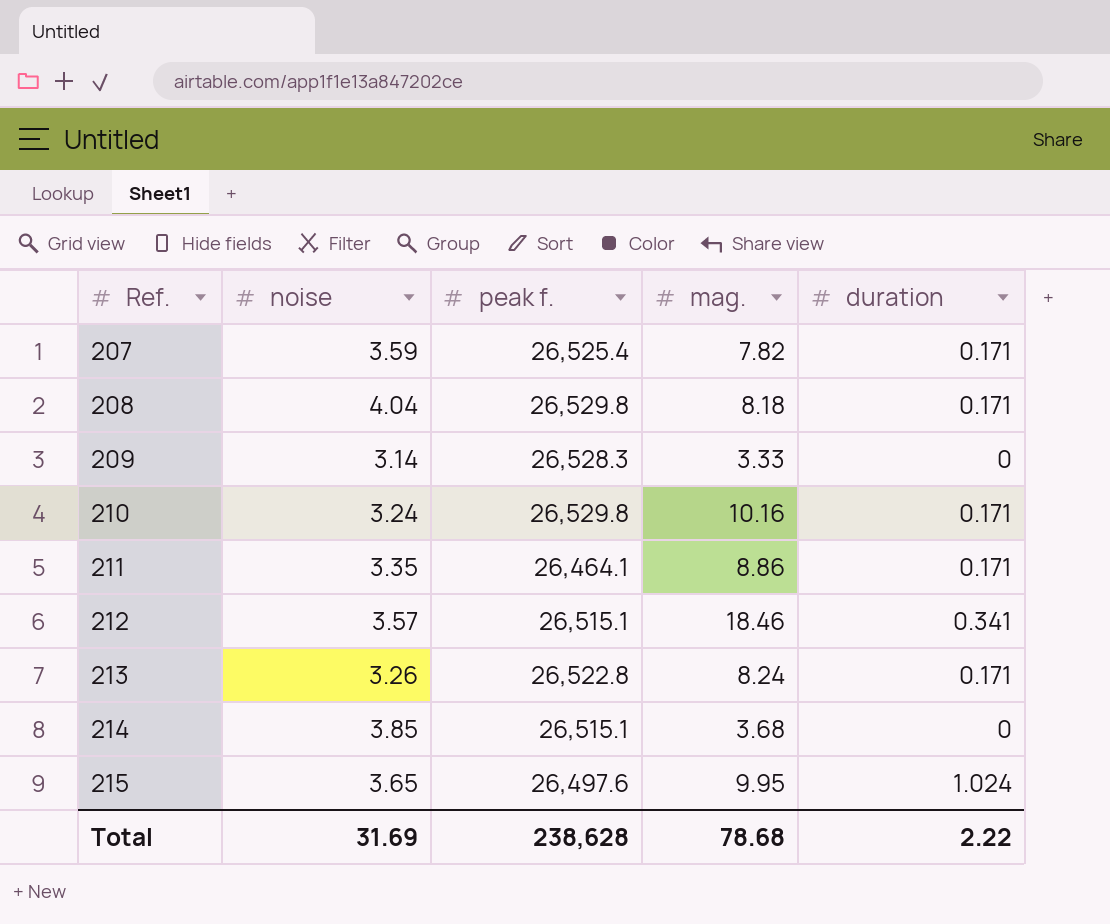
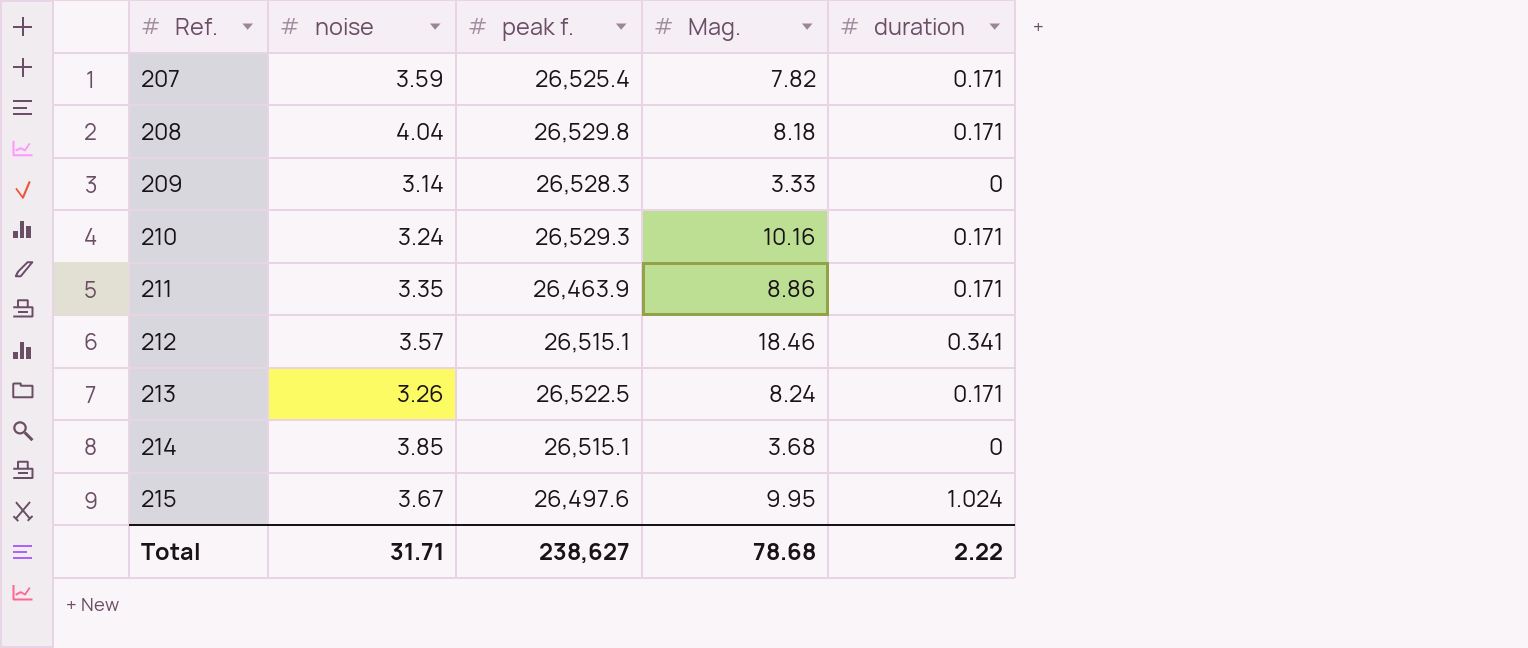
column name: mag. -> Mag.
210 | peak f.: 26,529.8 -> 26,529.3
211 | peak f.: 26,464.1 -> 26,463.9
213 | peak f.: 26,522.8 -> 26,522.5
215 | noise: 3.65 -> 3.67
Total | noise: 31.69 -> 31.71
Total | peak f.: 238,628 -> 238,627

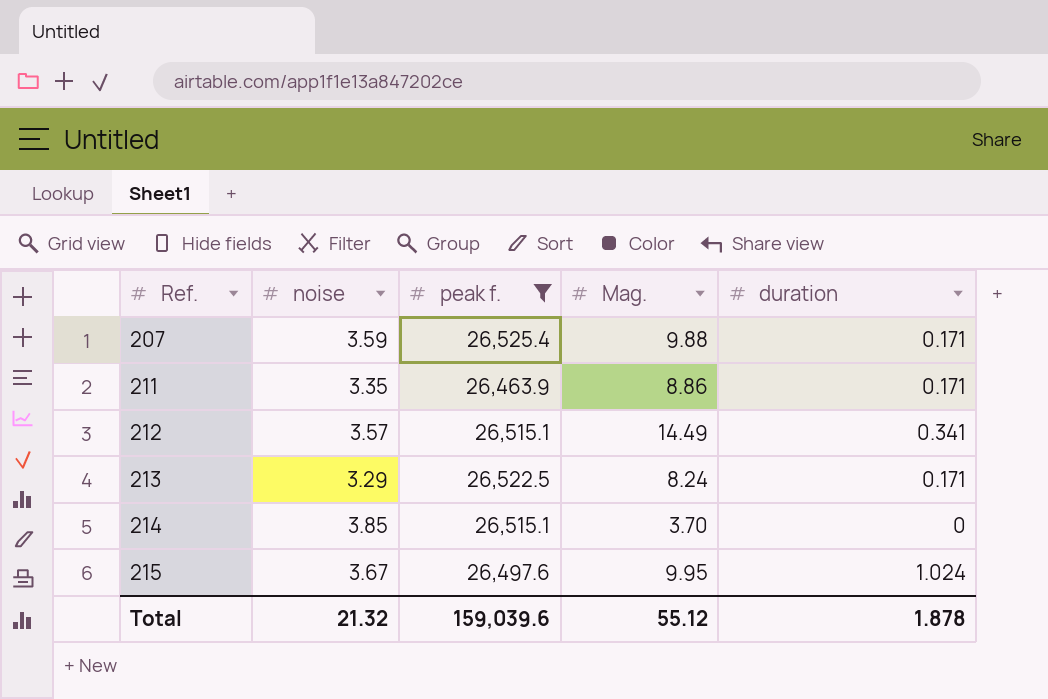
filter: none -> peak f. <= 26,525.4
207 | Mag.: 7.82 -> 9.88
212 | Mag.: 18.46 -> 14.49
213 | noise: 3.26 -> 3.29
214 | Mag.: 3.68 -> 3.70
Total | noise: 31.71 -> 21.32
Total | peak f.: 238,627 -> 159,039.6
Total | Mag.: 78.68 -> 55.12
Total | duration: 2.22 -> 1.878

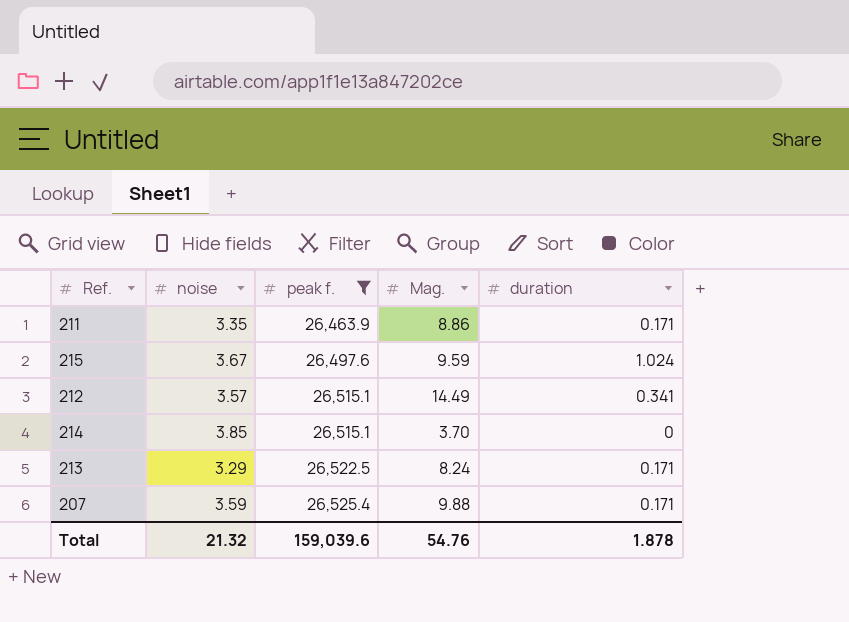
row order: Ref. ascending -> peak f. ascending
215 | Mag.: 9.95 -> 9.59
Total | Mag.: 55.12 -> 54.76

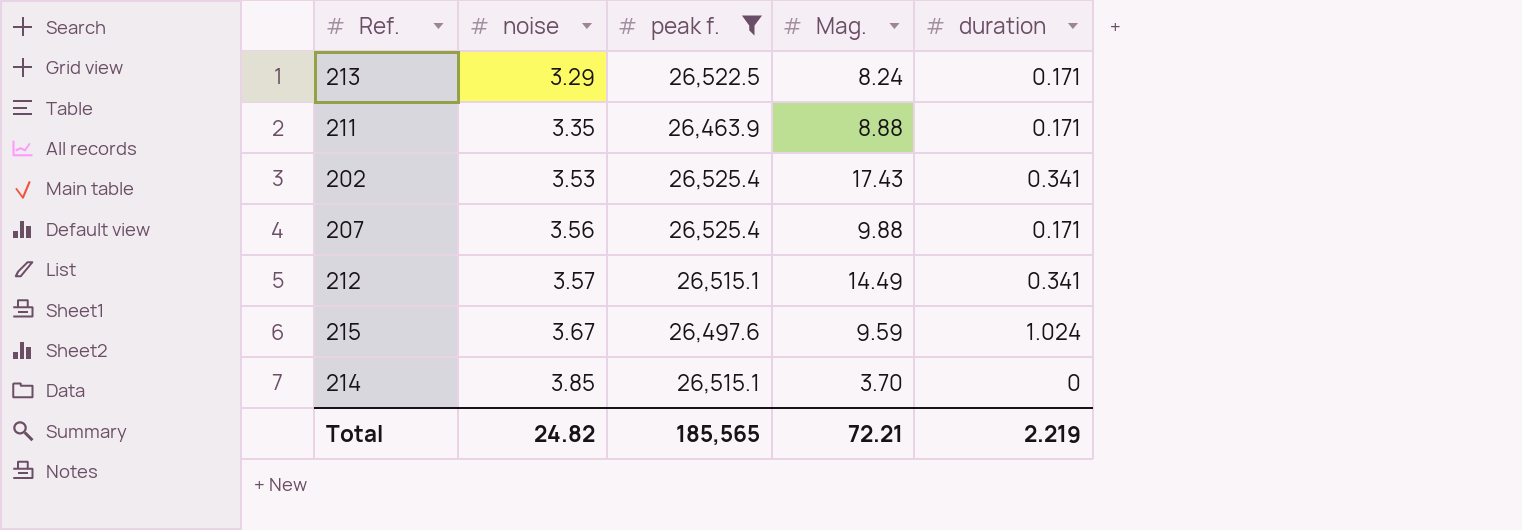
row order: peak f. ascending -> noise ascending
211 | Mag.: 8.86 -> 8.88
row 202: none -> 3.53 | 26,525.4 | 17.43 | 0.341
207 | noise: 3.59 -> 3.56
Total | noise: 21.32 -> 24.82
Total | peak f.: 159,039.6 -> 185,565
Total | Mag.: 54.76 -> 72.21
Total | duration: 1.878 -> 2.219

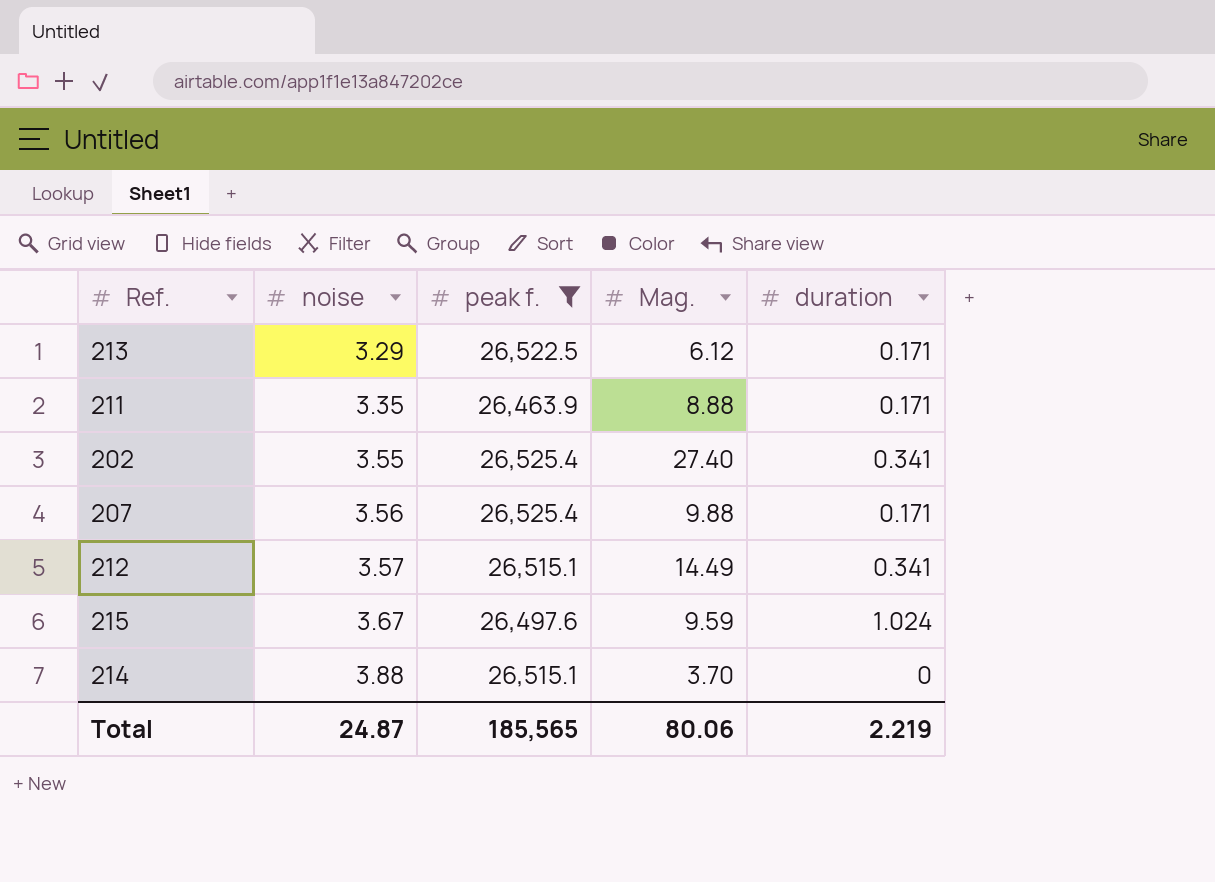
213 | Mag.: 8.24 -> 6.12
202 | noise: 3.53 -> 3.55
202 | Mag.: 17.43 -> 27.40
214 | noise: 3.85 -> 3.88
Total | noise: 24.82 -> 24.87
Total | Mag.: 72.21 -> 80.06

